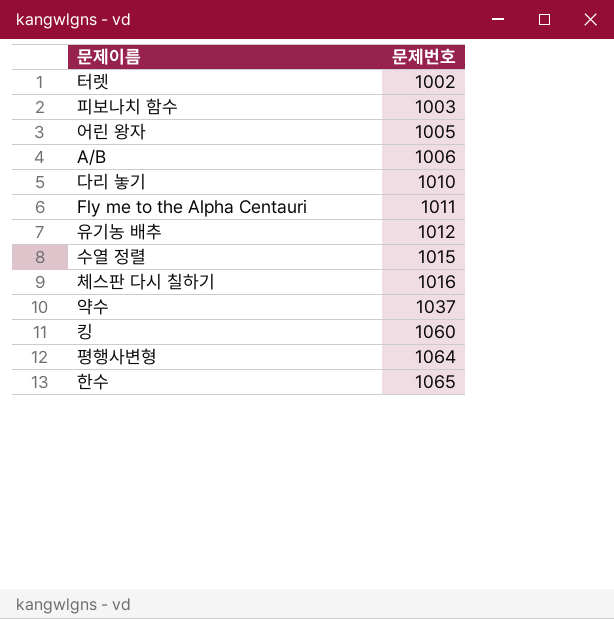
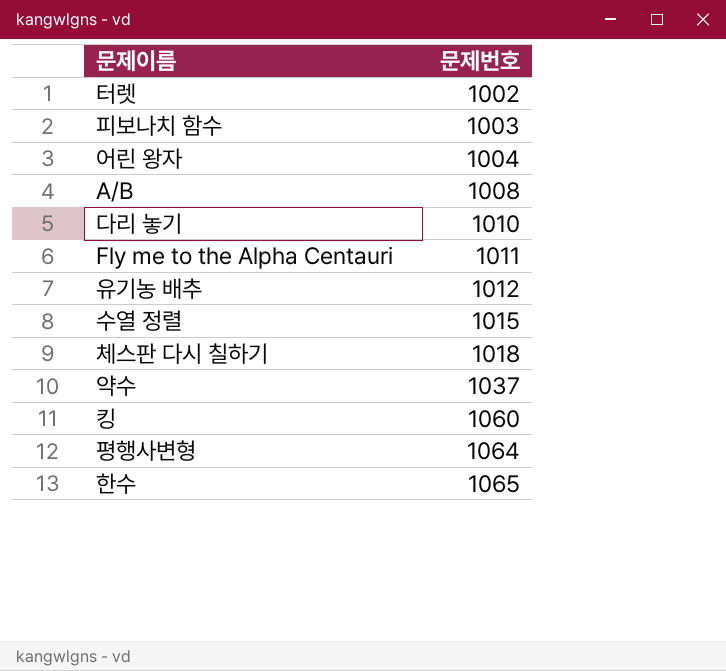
어린 왕자 | 문제번호: 1005 -> 1004
A/B | 문제번호: 1006 -> 1008
체스판 다시 칠하기 | 문제번호: 1016 -> 1018

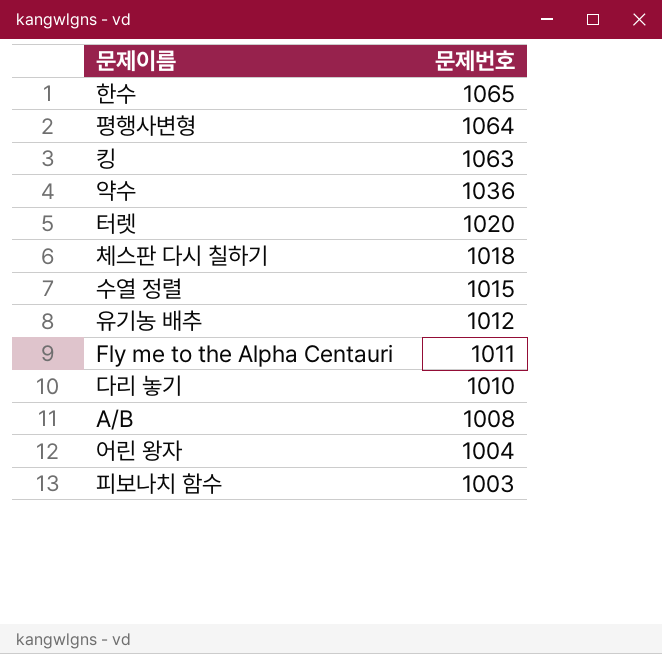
row order: 문제번호 ascending -> 문제번호 descending
킹 | 문제번호: 1060 -> 1063
약수 | 문제번호: 1037 -> 1036
터렛 | 문제번호: 1002 -> 1020

